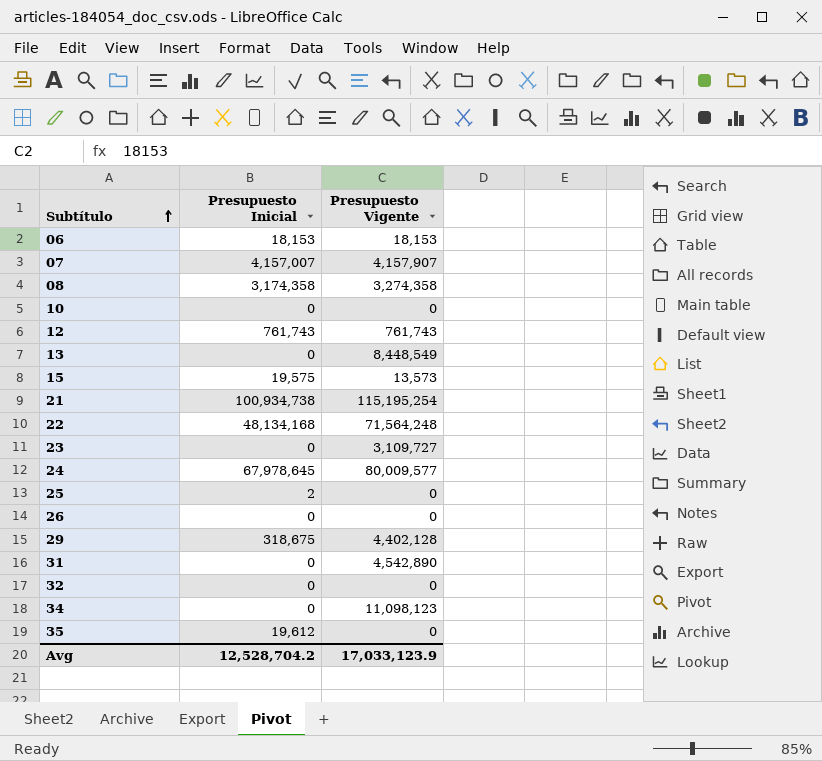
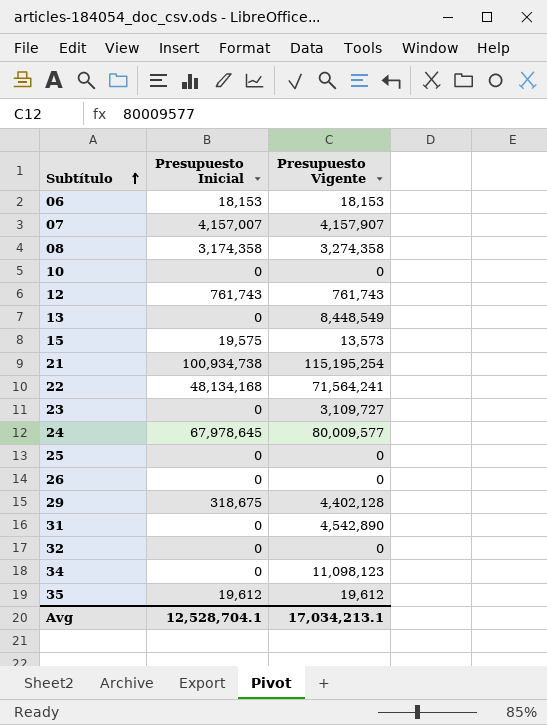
22 | Presupuesto Vigente: 71,564,248 -> 71,564,241
25 | Presupuesto Inicial: 2 -> 0
35 | Presupuesto Vigente: 0 -> 19,612
Avg | Presupuesto Inicial: 12,528,704.2 -> 12,528,704.1
Avg | Presupuesto Vigente: 17,033,123.9 -> 17,034,213.1

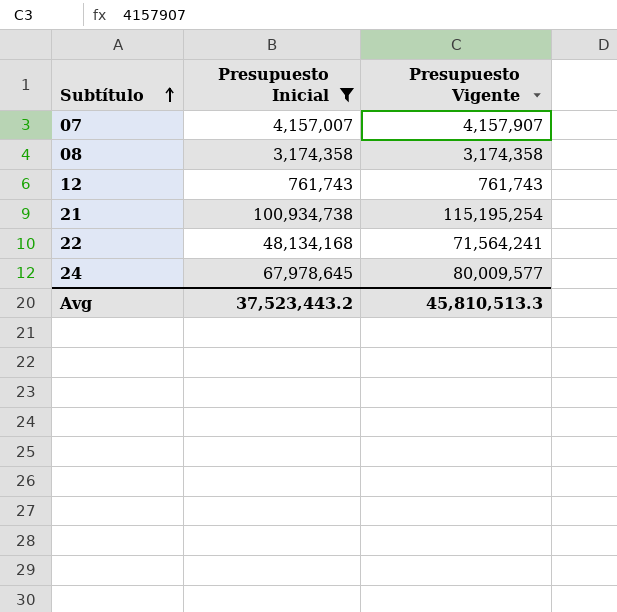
filter: none -> Presupuesto Inicial >= 761,743
08 | Presupuesto Vigente: 3,274,358 -> 3,174,358
Avg | Presupuesto Inicial: 12,528,704.1 -> 37,523,443.2
Avg | Presupuesto Vigente: 17,034,213.1 -> 45,810,513.3

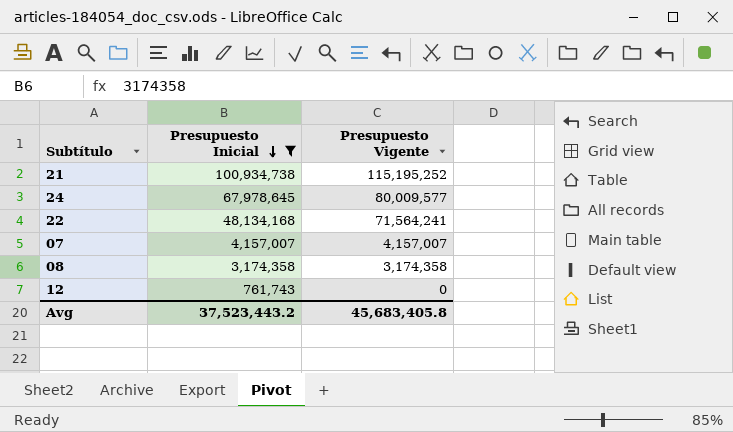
row order: Subtítulo ascending -> Presupuesto Inicial descending
21 | Presupuesto Vigente: 115,195,254 -> 115,195,252
07 | Presupuesto Vigente: 4,157,907 -> 4,157,007
12 | Presupuesto Vigente: 761,743 -> 0
Avg | Presupuesto Vigente: 45,810,513.3 -> 45,683,405.8

